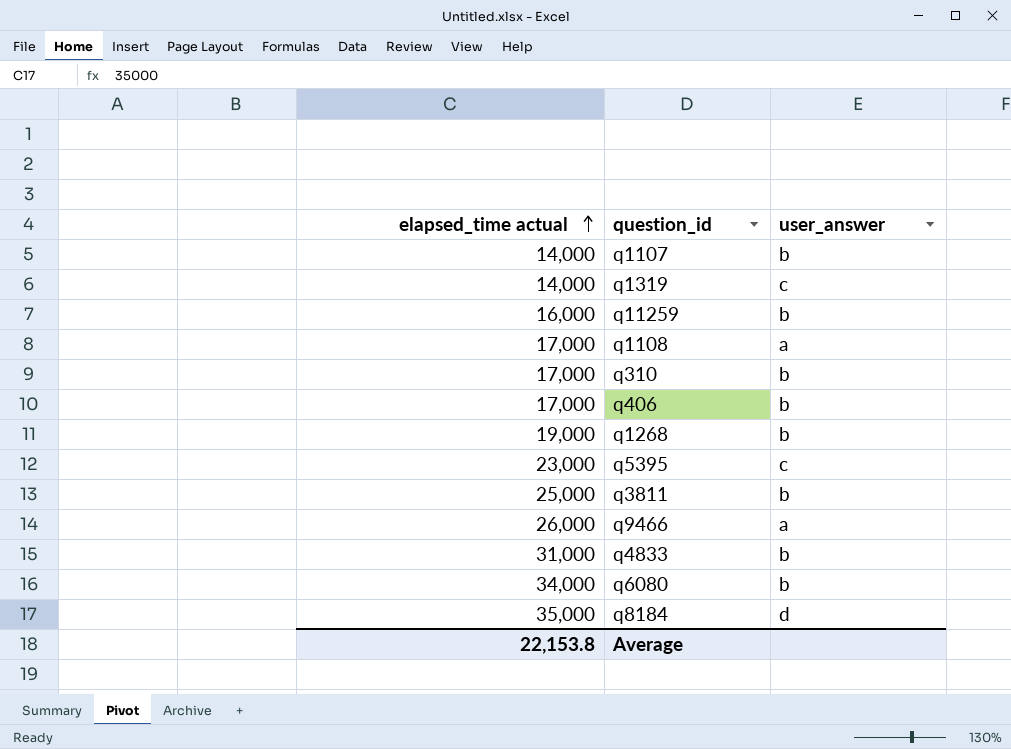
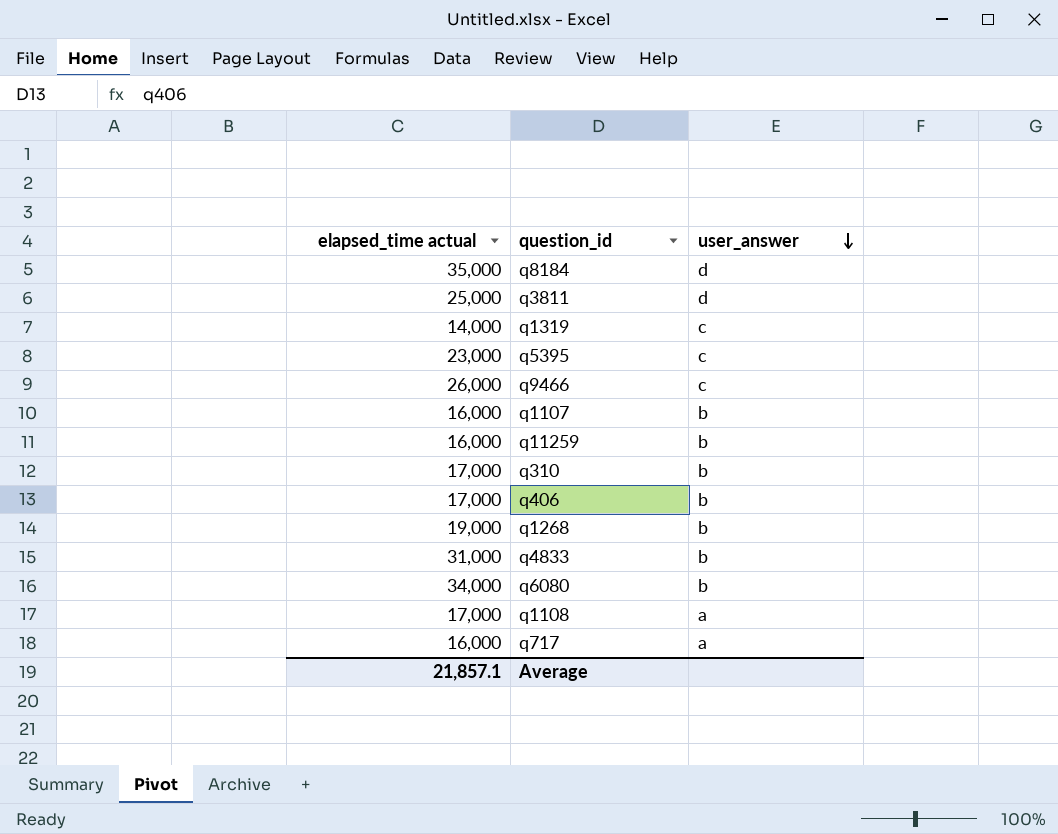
row order: elapsed_time actual ascending -> user_answer descending
q3811 | user_answer: b -> d
q9466 | user_answer: a -> c
q1107 | elapsed_time actual: 14,000 -> 16,000
row q717: none -> 16,000 | a
Average | elapsed_time actual: 22,153.8 -> 21,857.1

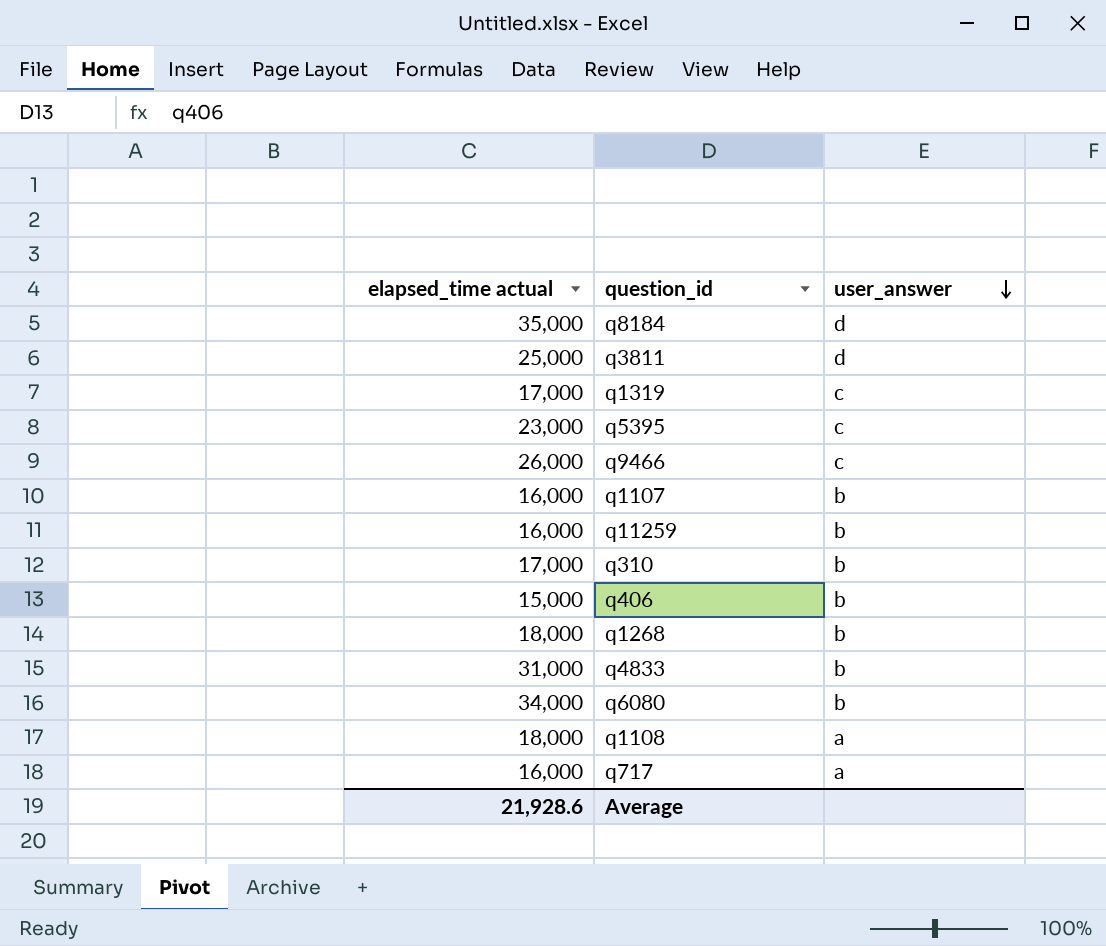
q1319 | elapsed_time actual: 14,000 -> 17,000
q406 | elapsed_time actual: 17,000 -> 15,000
q1268 | elapsed_time actual: 19,000 -> 18,000
q1108 | elapsed_time actual: 17,000 -> 18,000
Average | elapsed_time actual: 21,857.1 -> 21,928.6

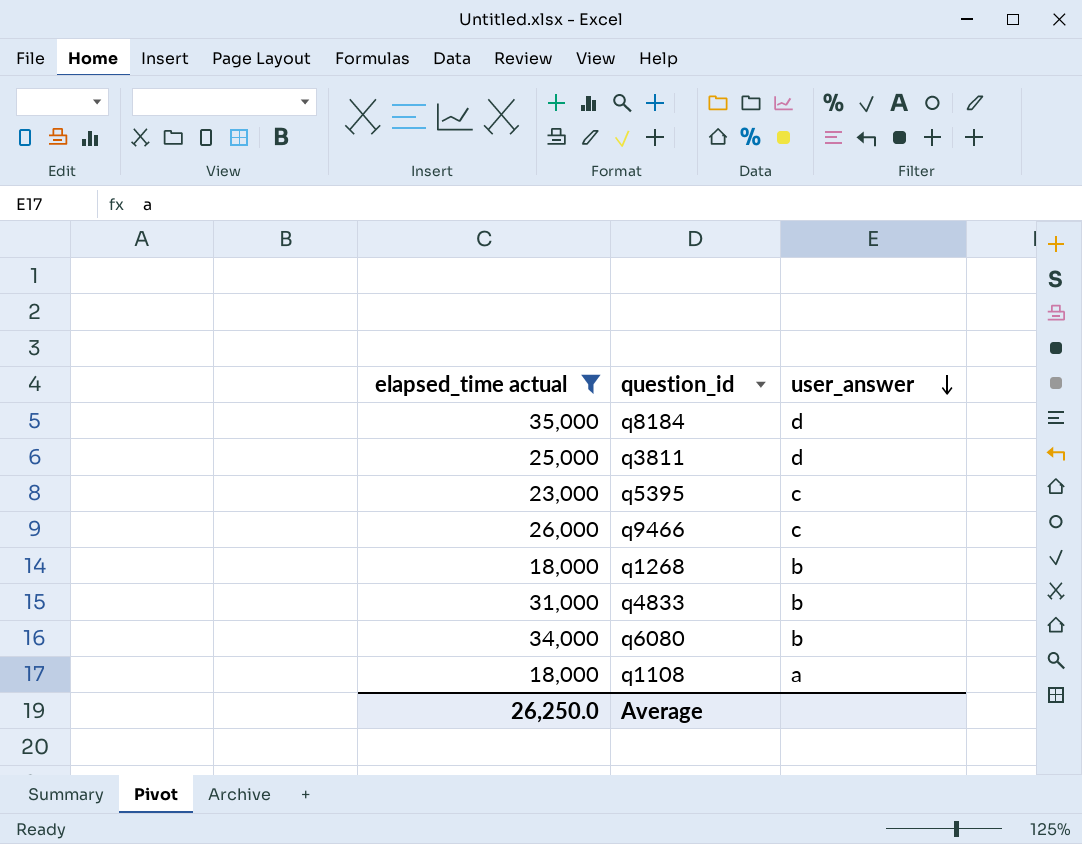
filter: none -> elapsed_time actual >= 18,000
Average | elapsed_time actual: 21,928.6 -> 26,250.0

